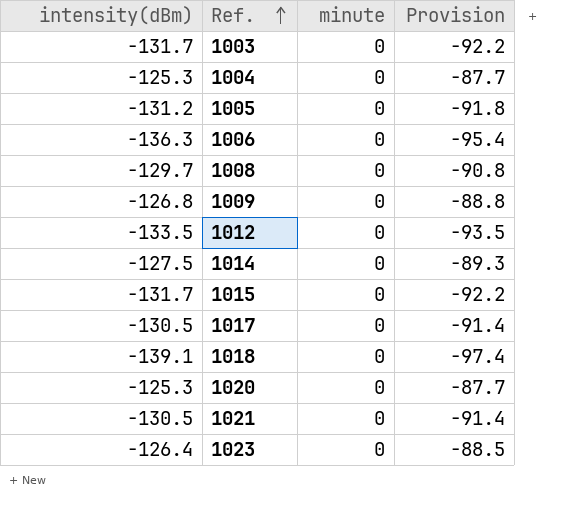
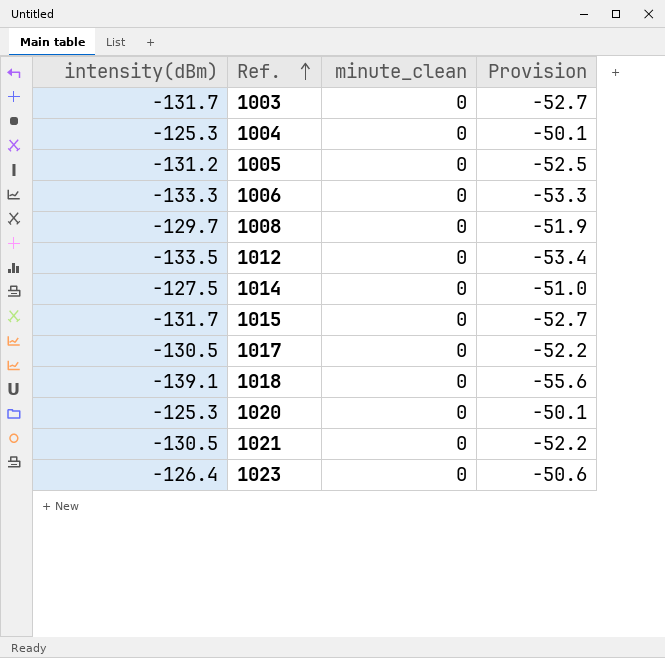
column name: minute -> minute_clean
column Provision | formula: [intensity(dBm)] * 0.7 -> [intensity(dBm)] * 0.4
row 1009: -126.8 | 0 | -88.8 -> none
1006 | intensity(dBm): -136.3 -> -133.3

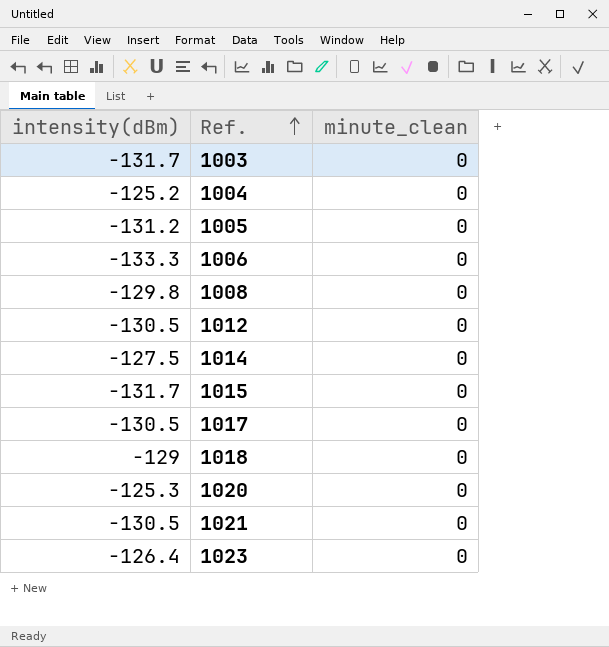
column Provision | formula: [intensity(dBm)] * 0.4 -> none
1004 | intensity(dBm): -125.3 -> -125.2
1008 | intensity(dBm): -129.7 -> -129.8
1012 | intensity(dBm): -133.5 -> -130.5
1018 | intensity(dBm): -139.1 -> -129

